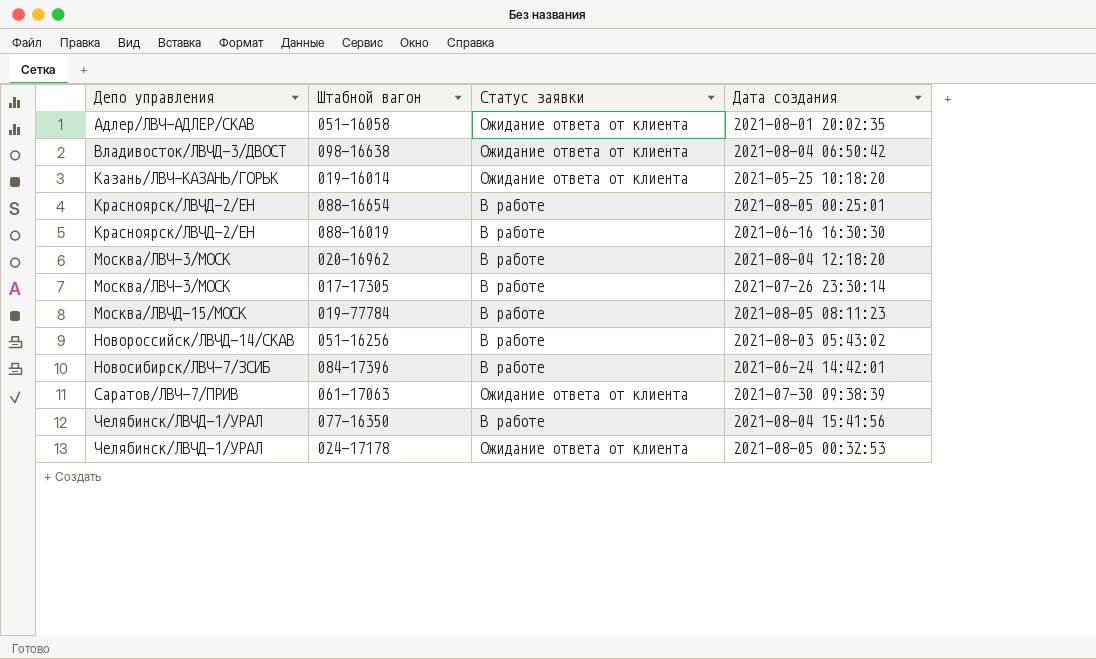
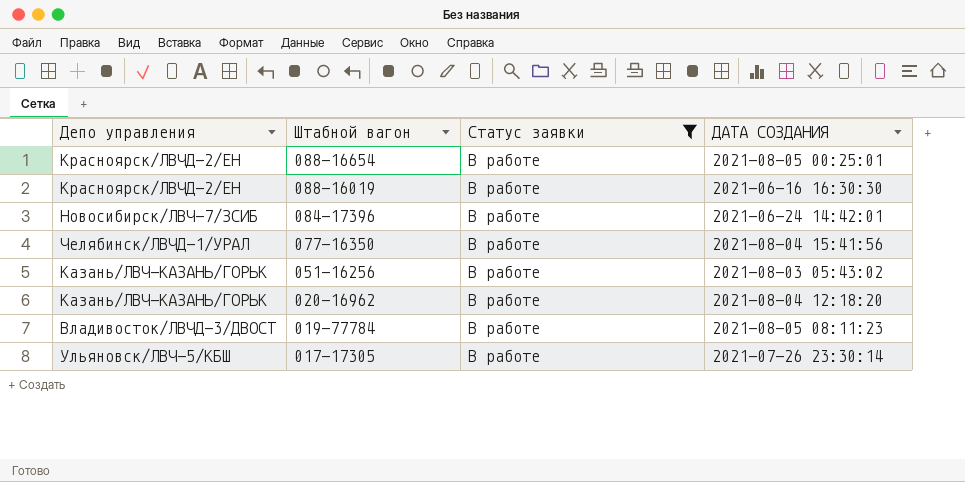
filter: none -> Статус заявки = В работе
row order: Депо управления ascending -> Штабной вагон descending
column name: Дата создания -> ДАТА СОЗДАНИЯ
051-16256 | Депо управления: Новороссийск/ЛВЧД-14/СКАВ -> Казань/ЛВЧ-КАЗАНЬ/ГОРЬК
020-16962 | Депо управления: Москва/ЛВЧ-3/МОСК -> Казань/ЛВЧ-КАЗАНЬ/ГОРЬК
019-77784 | Депо управления: Москва/ЛВЧД-15/МОСК -> Владивосток/ЛВЧД-3/ДВОСТ
017-17305 | Депо управления: Москва/ЛВЧ-3/МОСК -> Ульяновск/ЛВЧ-5/КБШ

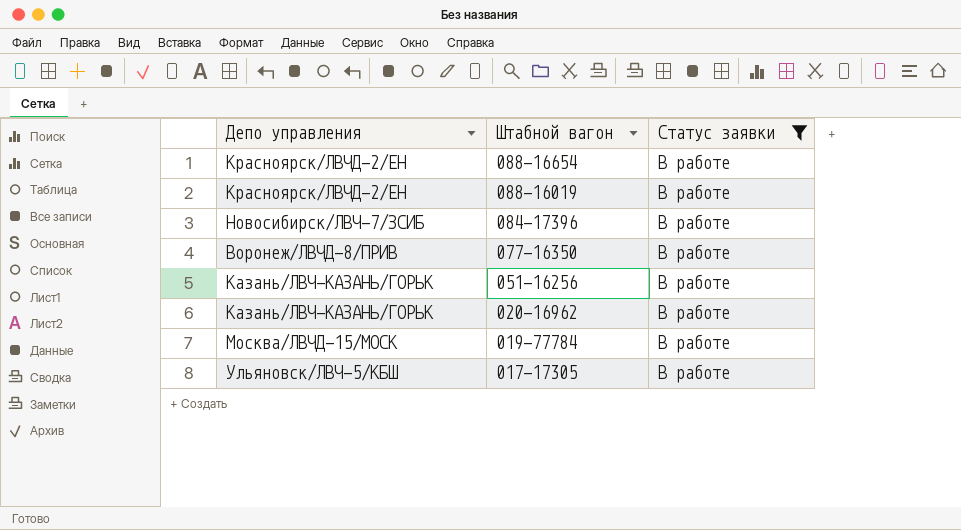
column ДАТА СОЗДАНИЯ | position: 4 -> none
077-16350 | Депо управления: Челябинск/ЛВЧД-1/УРАЛ -> Воронеж/ЛВЧД-8/ПРИВ
019-77784 | Депо управления: Владивосток/ЛВЧД-3/ДВОСТ -> Москва/ЛВЧД-15/МОСК

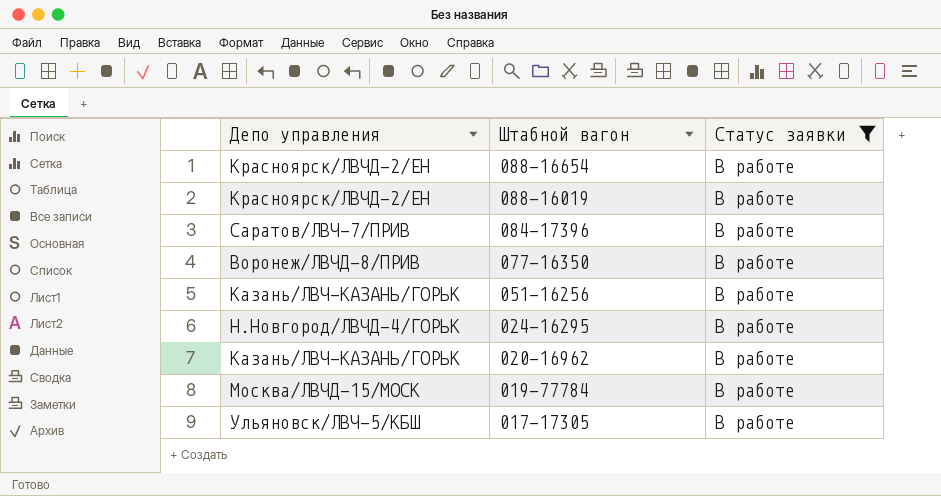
084-17396 | Депо управления: Новосибирск/ЛВЧ-7/ЗСИБ -> Саратов/ЛВЧ-7/ПРИВ
row 024-16295: none -> Н.Новгород/ЛВЧД-4/ГОРЬК | В работе

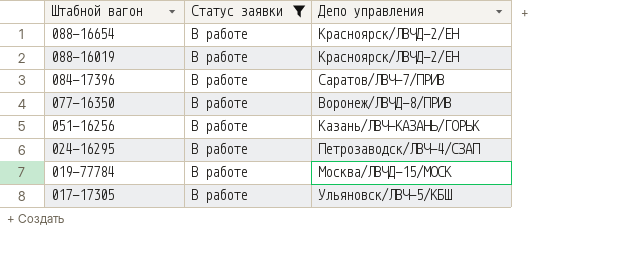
column Депо управления | position: 1 -> 3
row 020-16962: Казань/ЛВЧ-КАЗАНЬ/ГОРЬК | В работе -> none
024-16295 | Депо управления: Н.Новгород/ЛВЧД-4/ГОРЬК -> Петрозаводск/ЛВЧ-4/СЗАП

